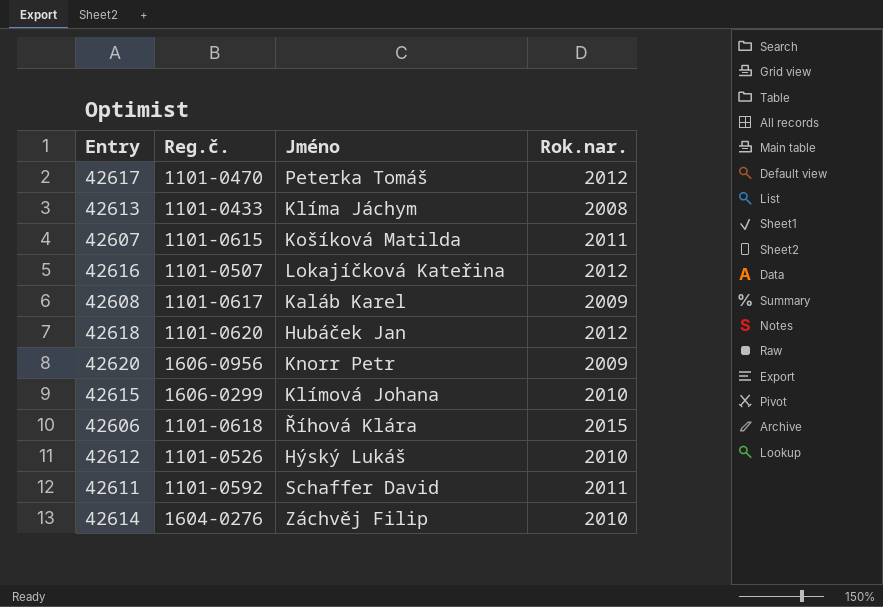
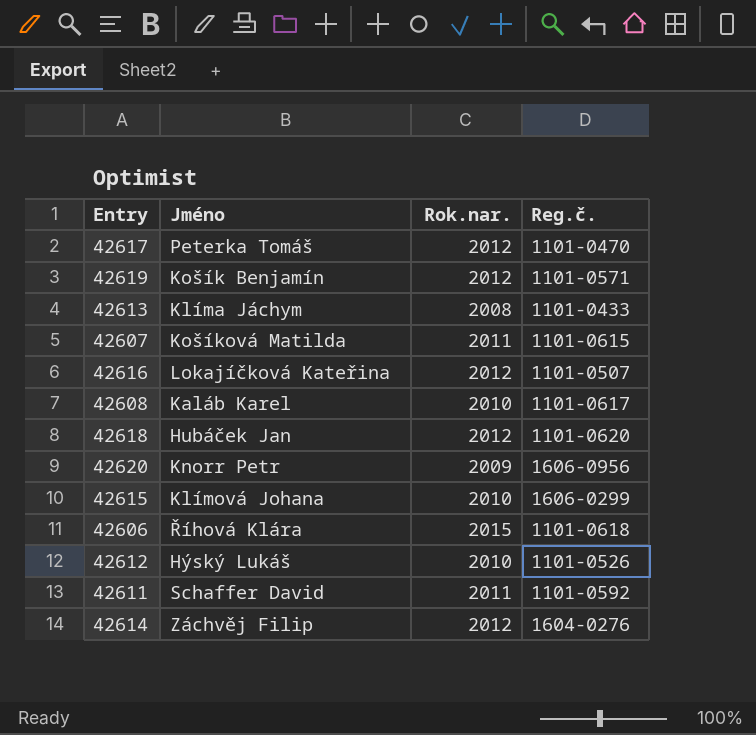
column Reg.č. | position: 2 -> 4
row 42619: none -> Košík Benjamín | 2012 | 1101-0571
42608 | Rok.nar.: 2009 -> 2010
42614 | Rok.nar.: 2010 -> 2012

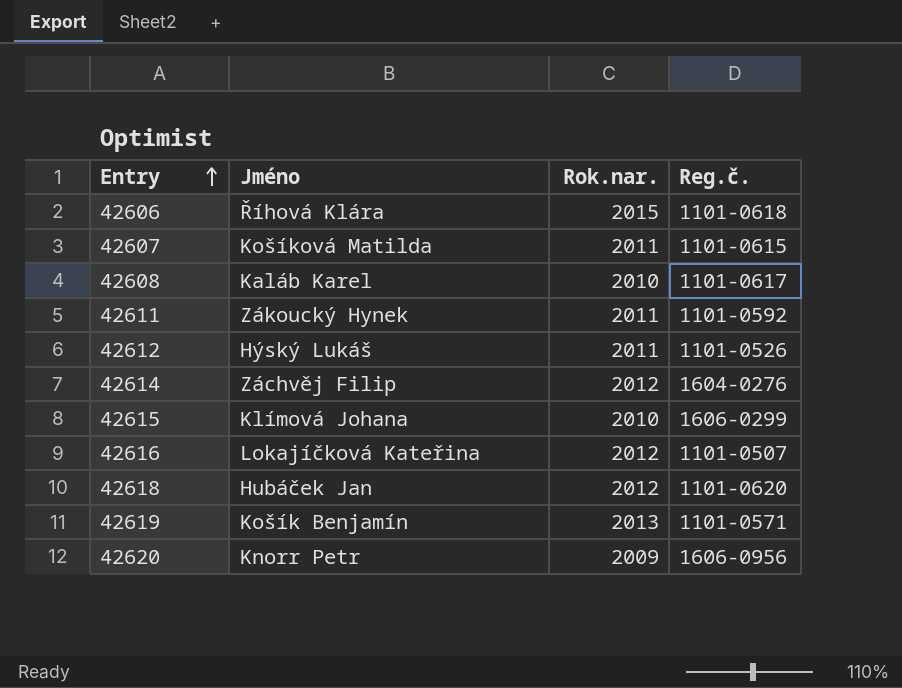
row order: none -> Entry ascending
row 42617: Peterka Tomáš | 2012 | 1101-0470 -> none
row 42613: Klíma Jáchym | 2008 | 1101-0433 -> none
42611 | Jméno: Schaffer David -> Zákoucký Hynek
42612 | Rok.nar.: 2010 -> 2011
42619 | Rok.nar.: 2012 -> 2013

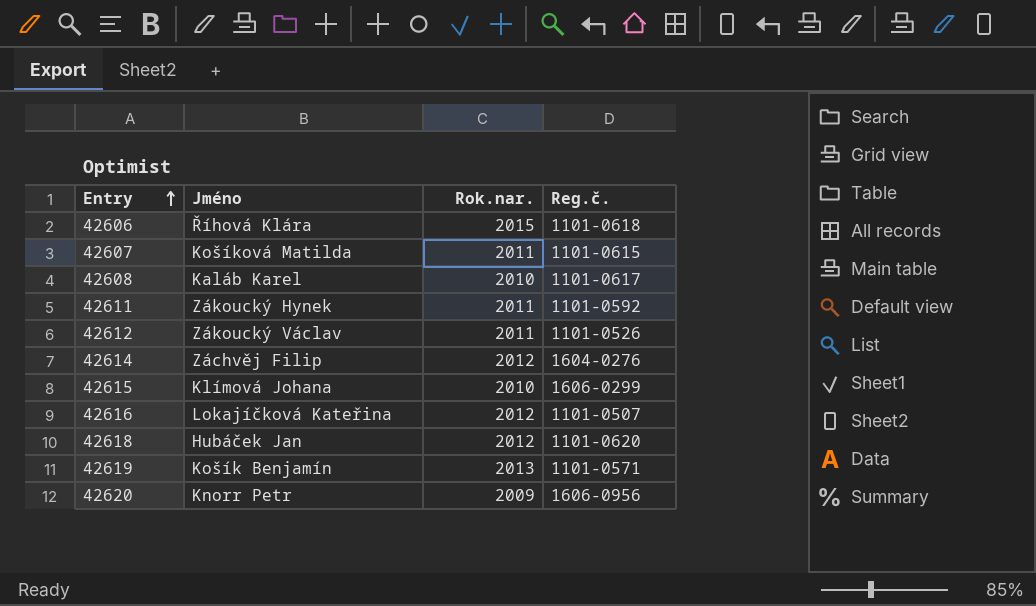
42612 | Jméno: Hýský Lukáš -> Zákoucký Václav

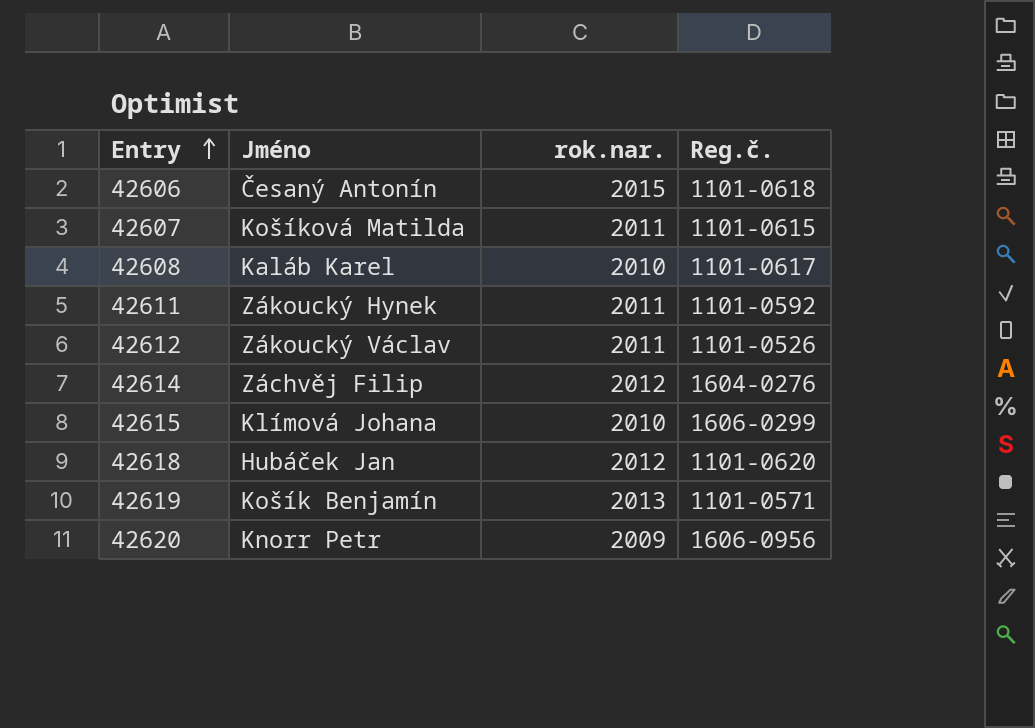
column name: Rok.nar. -> rok.nar.
row 42616: Lokajíčková Kateřina | 2012 | 1101-0507 -> none
42606 | Jméno: Říhová Klára -> Česaný Antonín

